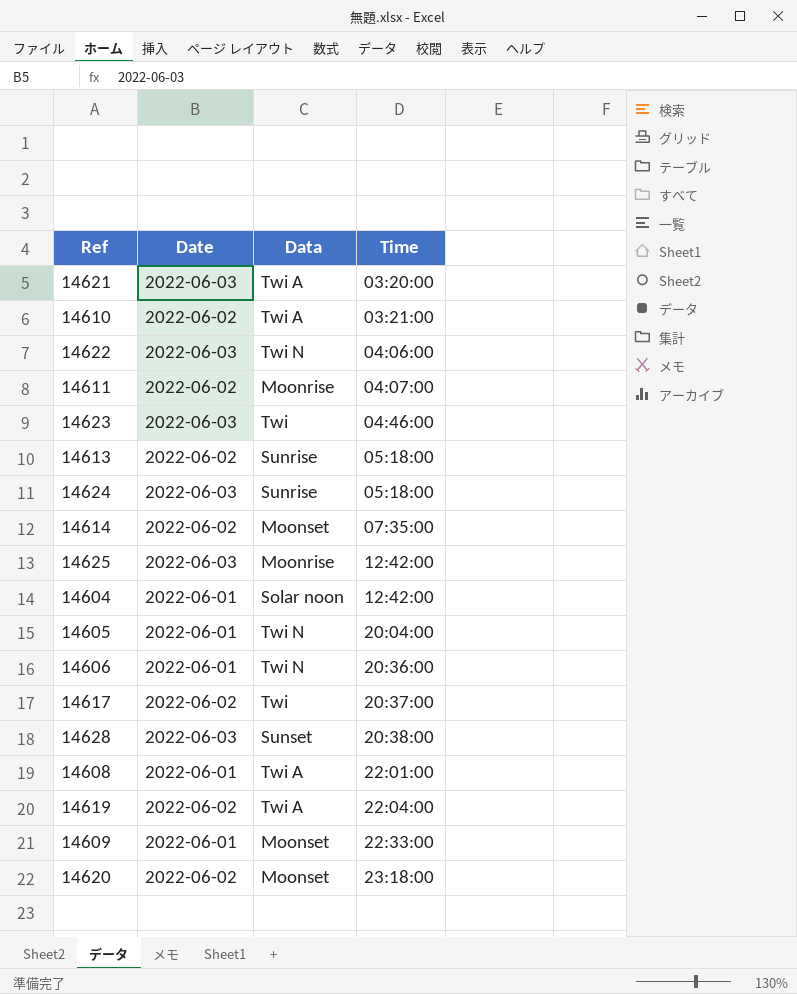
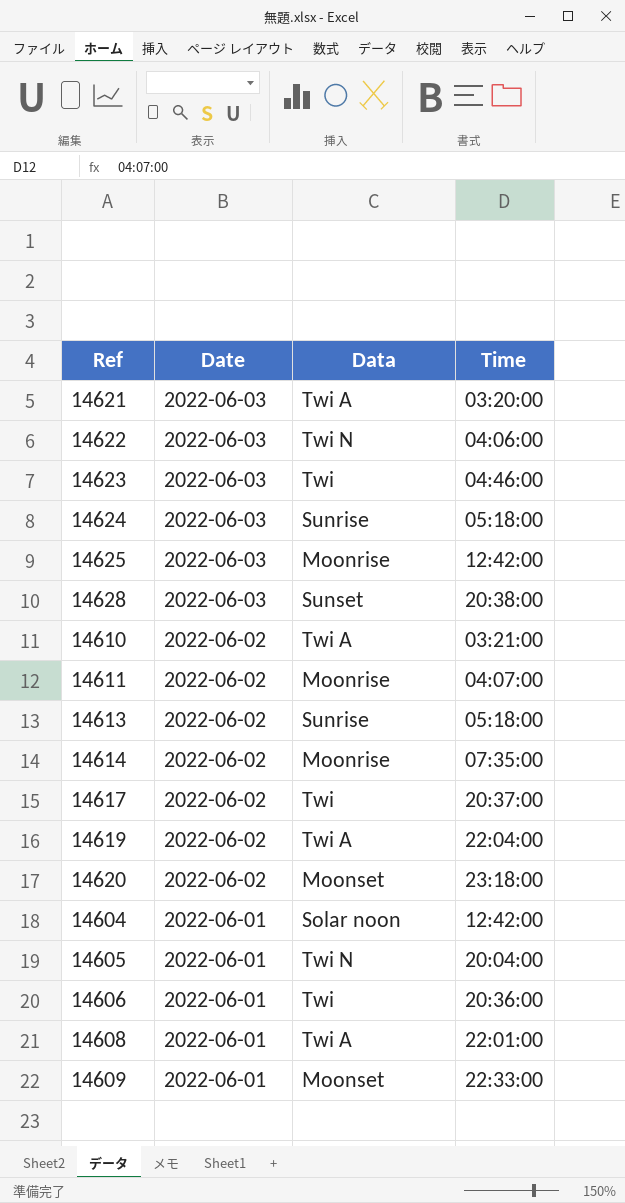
row order: Time ascending -> Date descending
14614 | Data: Moonset -> Moonrise
14606 | Data: Twi N -> Twi

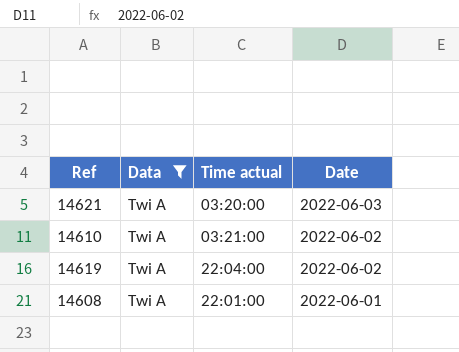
filter: none -> Data = Twi A
column name: Time -> Time actual
column Date | position: 2 -> 4

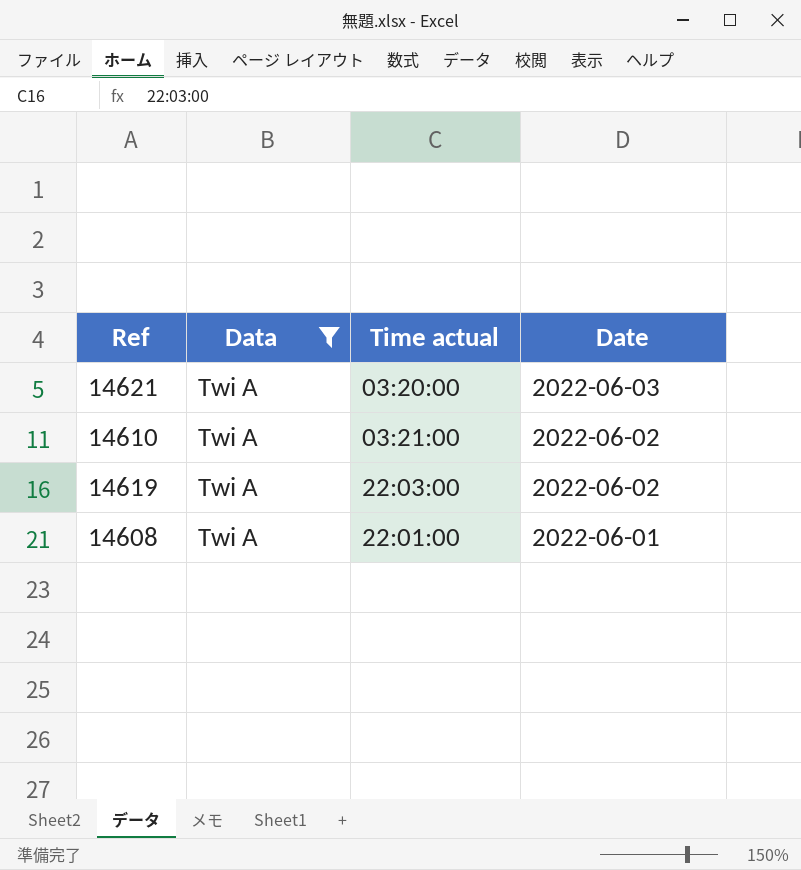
14619 | Time actual: 22:04:00 -> 22:03:00

